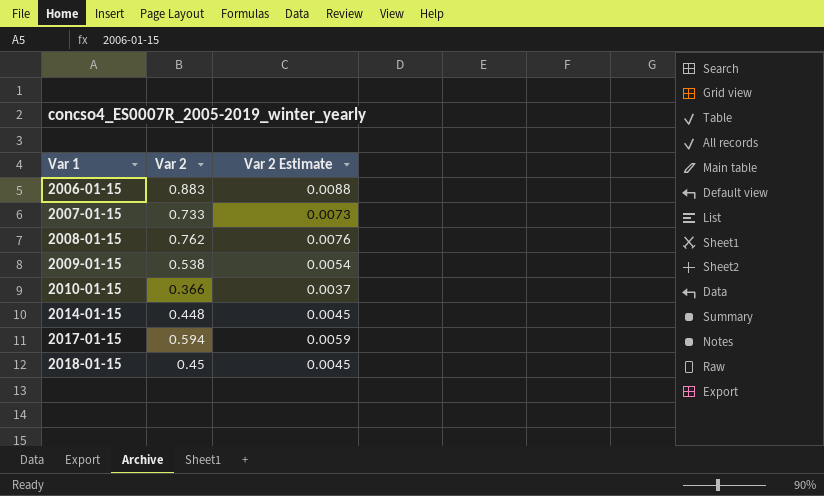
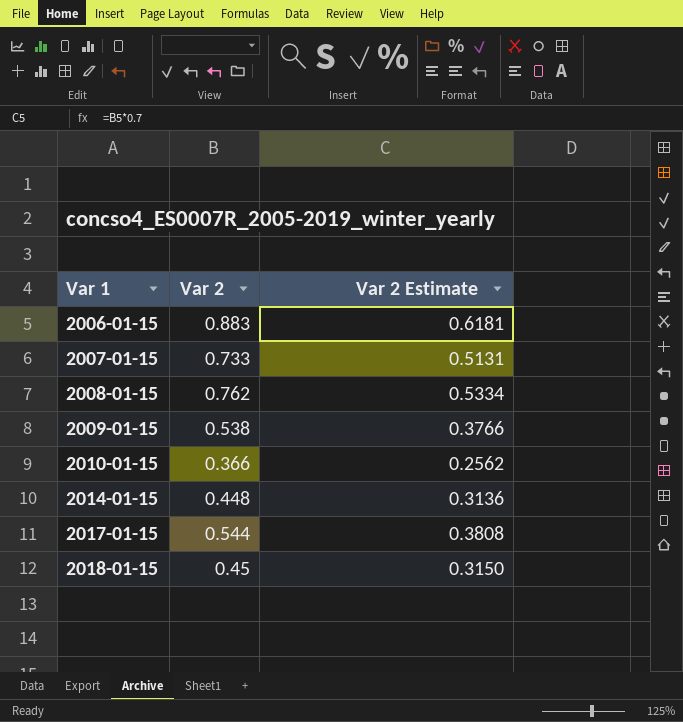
column Var 2 Estimate | formula: [Var 2] * 0.01 -> [Var 2] * 0.7
2017-01-15 | Var 2: 0.594 -> 0.544

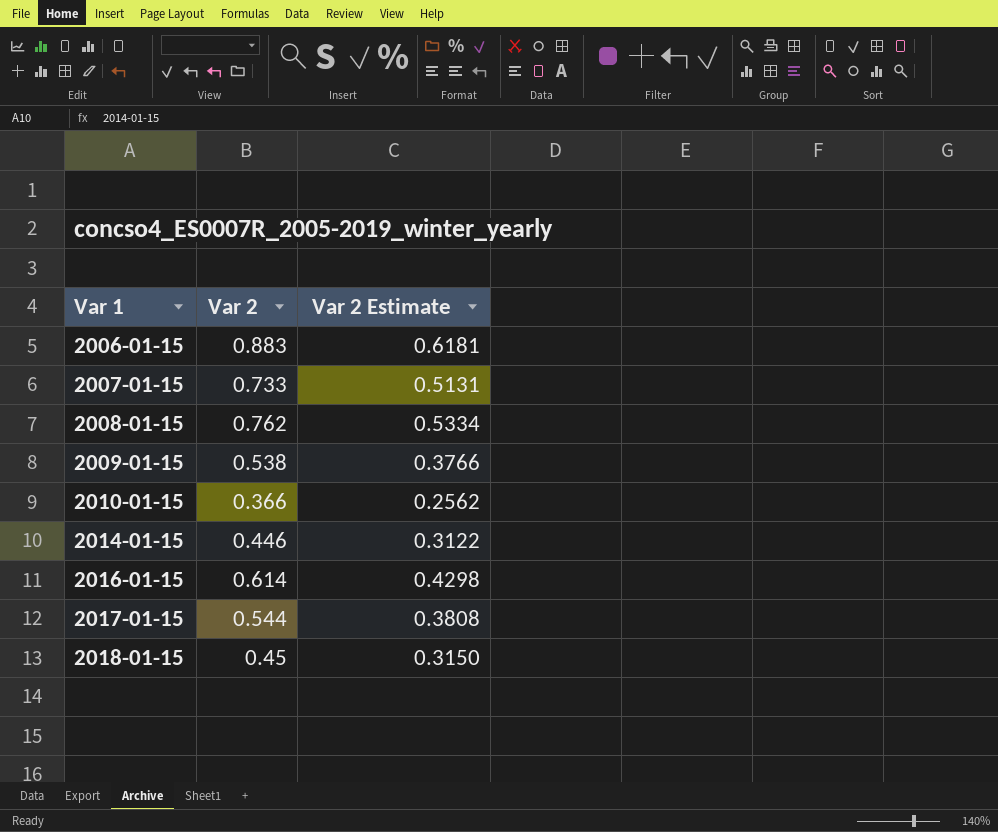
2014-01-15 | Var 2: 0.448 -> 0.446
2014-01-15 | Var 2 Estimate: 0.3136 -> 0.3122
row 2016-01-15: none -> 0.614 | 0.4298

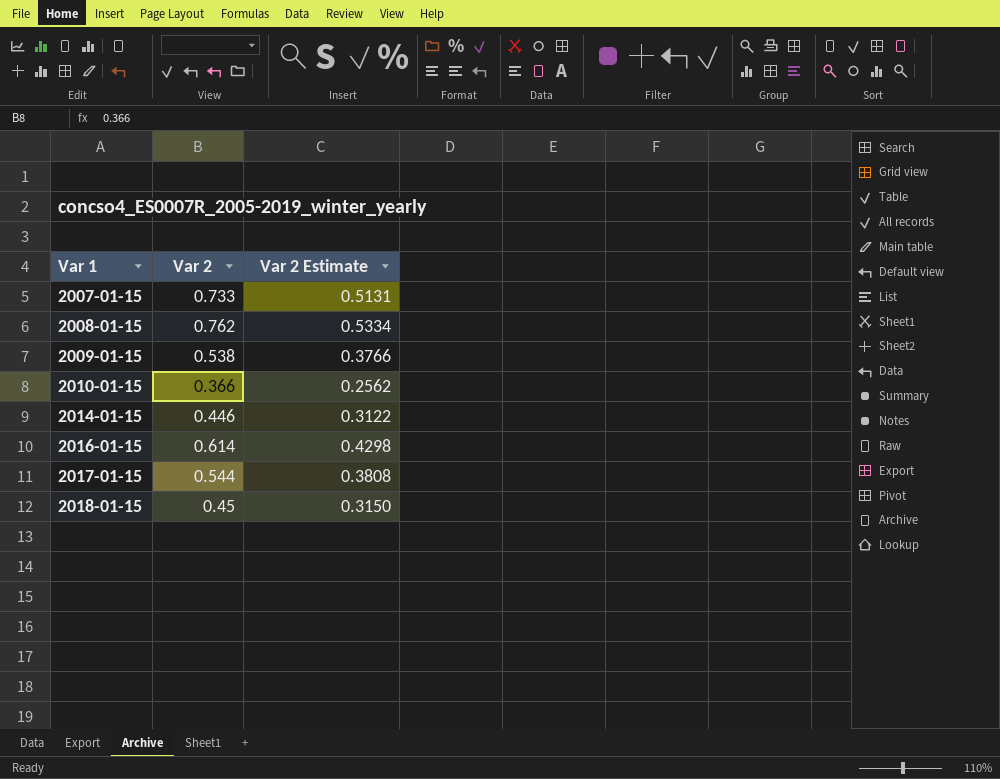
row 2006-01-15: 0.883 | 0.6181 -> none

